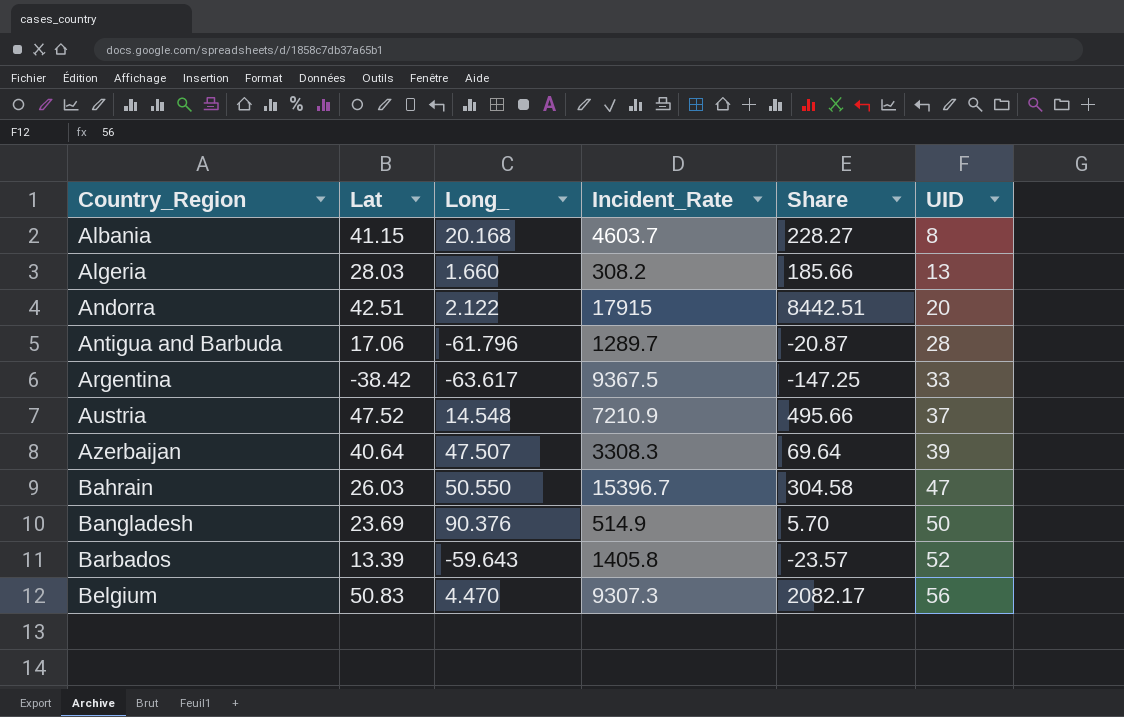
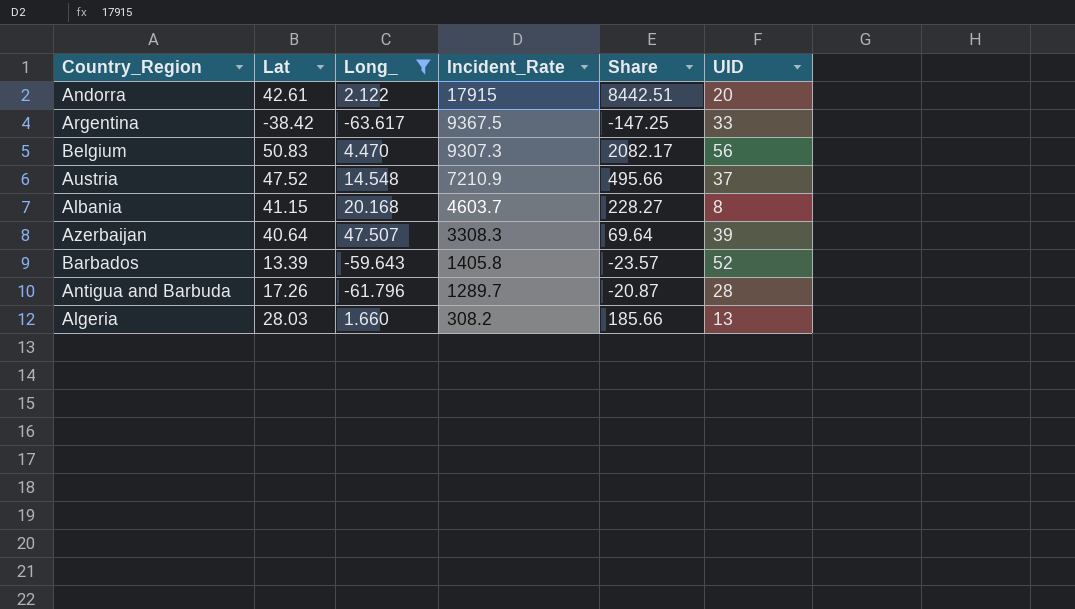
filter: none -> Long_ <= 47.507
row order: Country_Region ascending -> Incident_Rate descending
Andorra | Lat: 42.51 -> 42.61
Antigua and Barbuda | Lat: 17.06 -> 17.26

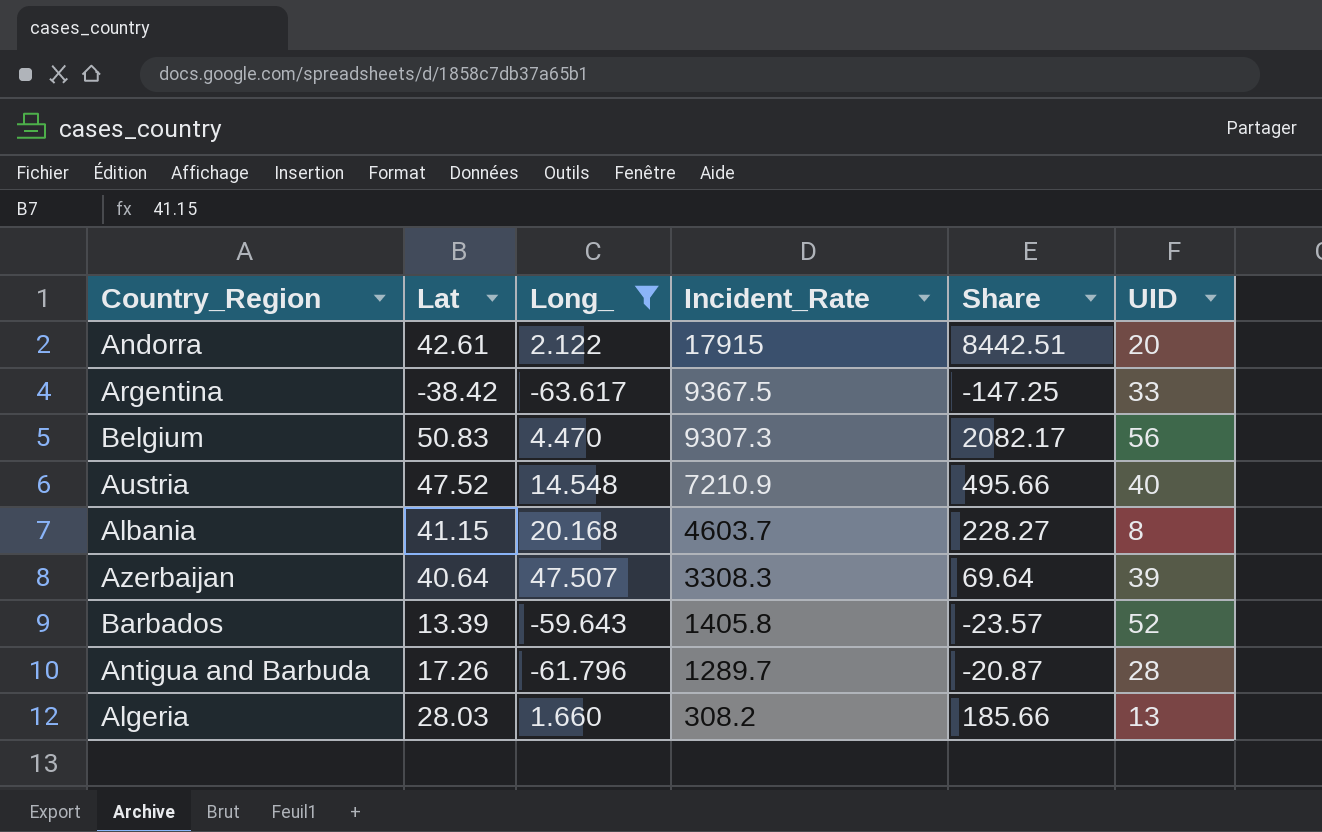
Austria | UID: 37 -> 40

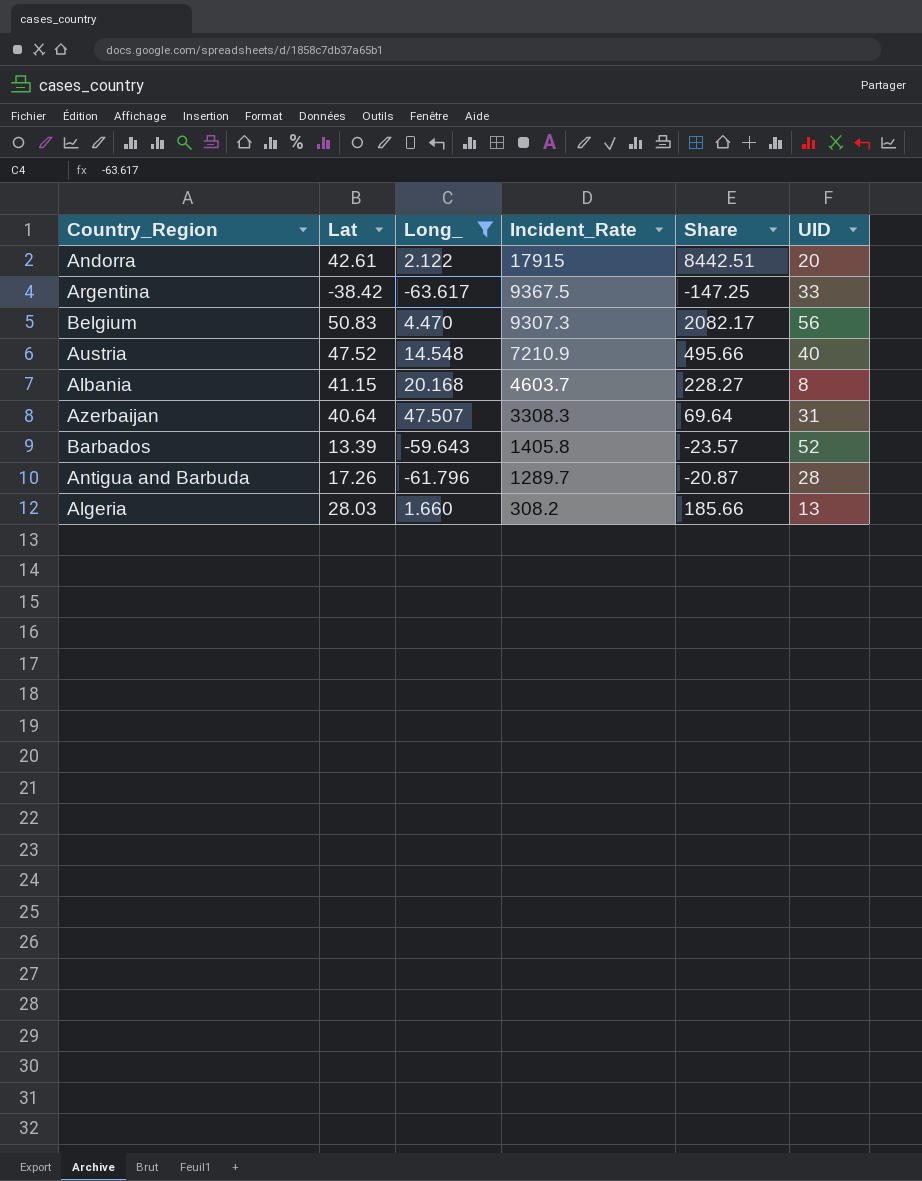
Azerbaijan | UID: 39 -> 31

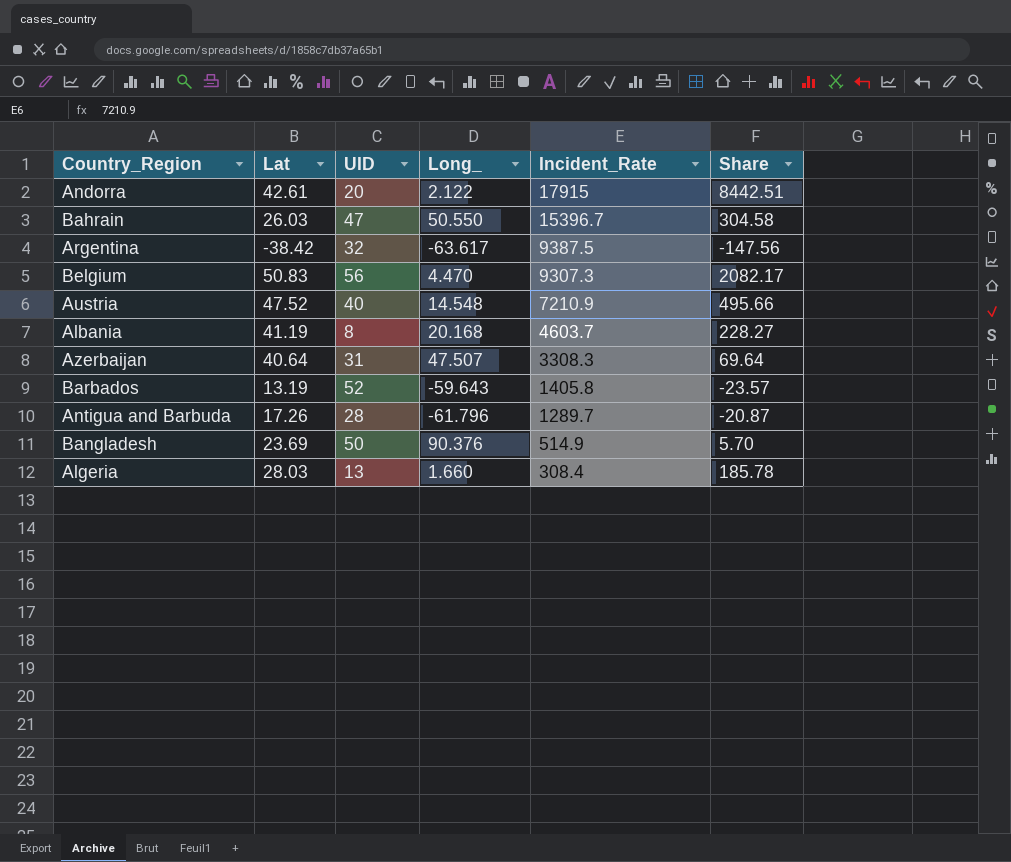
filter: Long_ <= 47.507 -> none
column UID | position: 6 -> 3
Argentina | UID: 33 -> 32
Argentina | Incident_Rate: 9367.5 -> 9387.5
Argentina | Share: -147.25 -> -147.56
Albania | Lat: 41.15 -> 41.19
Barbados | Lat: 13.39 -> 13.19
Algeria | Incident_Rate: 308.2 -> 308.4
Algeria | Share: 185.66 -> 185.78

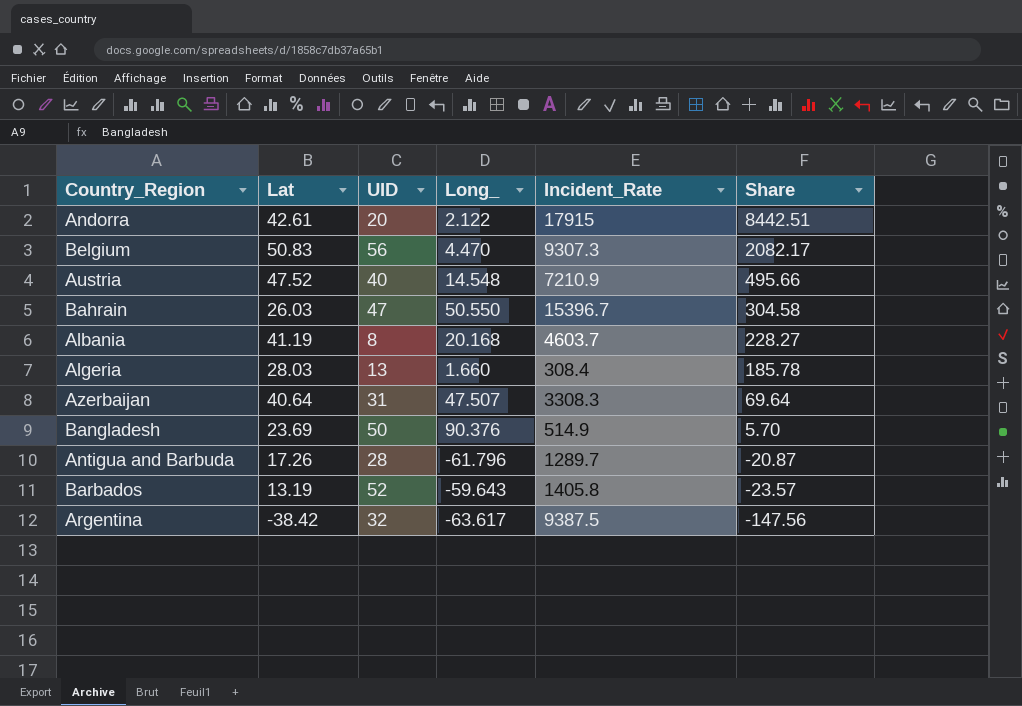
row order: Incident_Rate descending -> Share descending

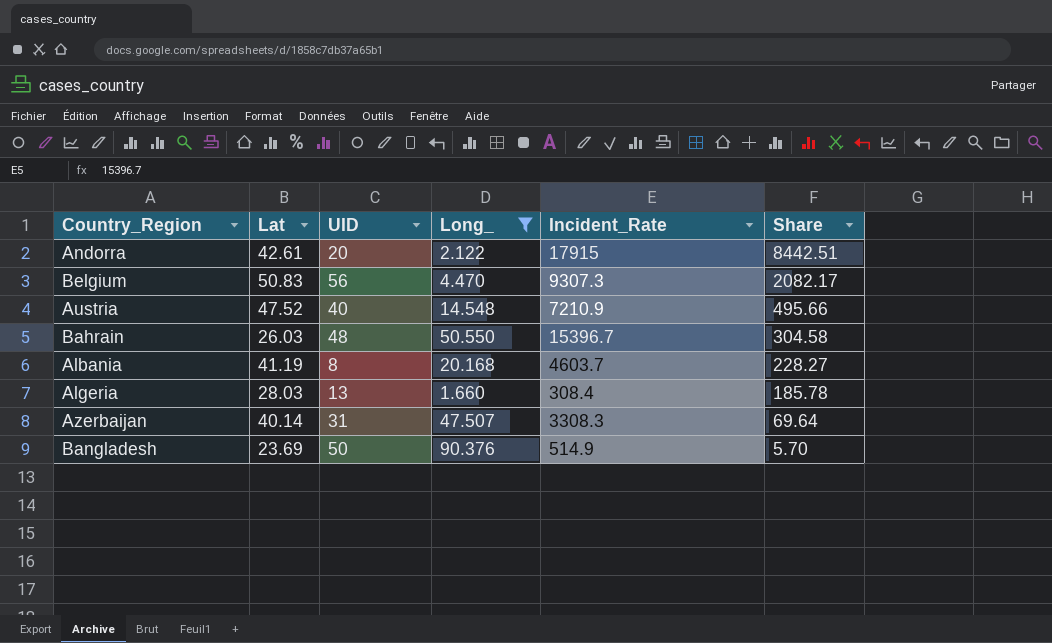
filter: none -> Long_ >= 1.660
Bahrain | UID: 47 -> 48
Azerbaijan | Lat: 40.64 -> 40.14

